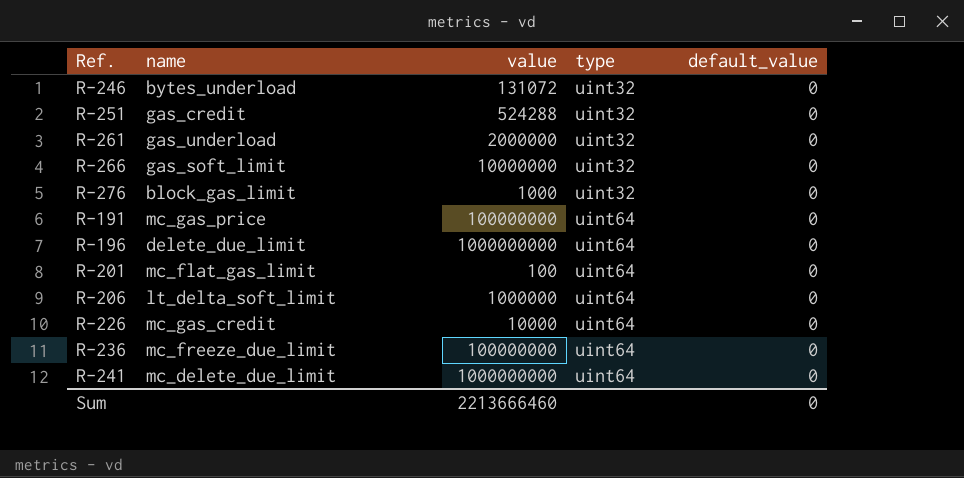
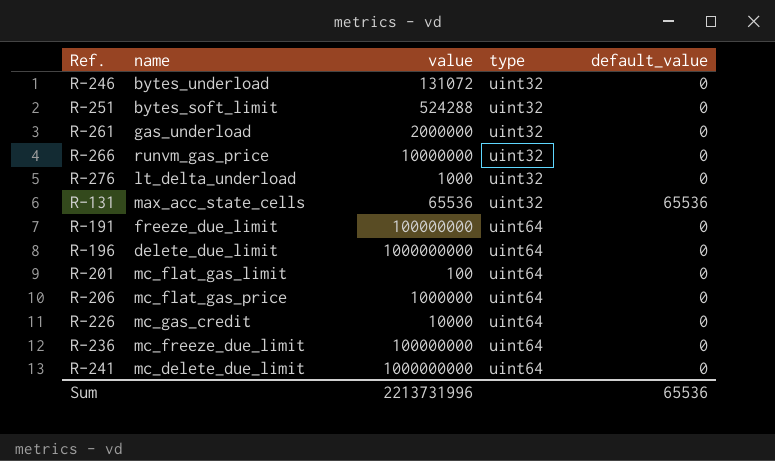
R-251 | name: gas_credit -> bytes_soft_limit
R-266 | name: gas_soft_limit -> runvm_gas_price
R-276 | name: block_gas_limit -> lt_delta_underload
row R-131: none -> max_acc_state_cells | 65536 | uint32 | 65536
R-191 | name: mc_gas_price -> freeze_due_limit
R-206 | name: lt_delta_soft_limit -> mc_flat_gas_price
Sum | value: 2213666460 -> 2213731996
Sum | default_value: 0 -> 65536

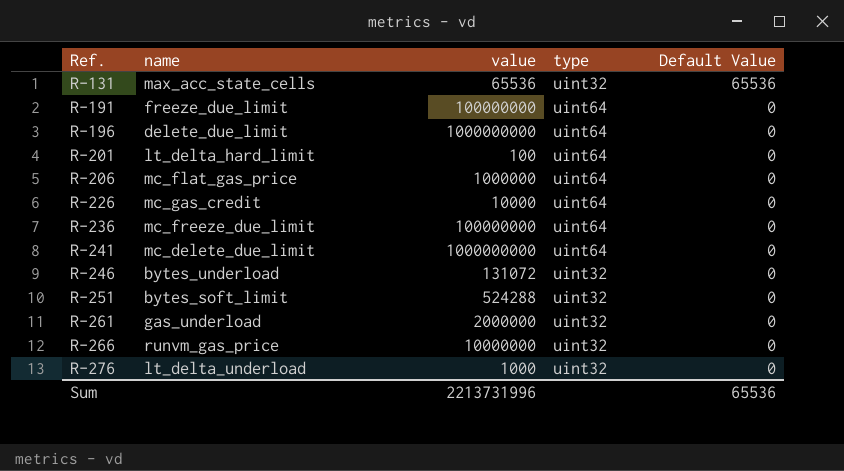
row order: type ascending -> Ref. ascending
column name: default_value -> Default Value
R-201 | name: mc_flat_gas_limit -> lt_delta_hard_limit

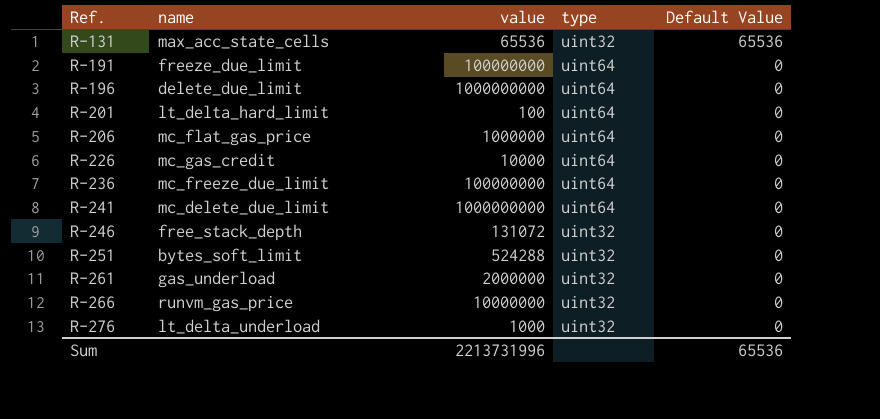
R-246 | name: bytes_underload -> free_stack_depth

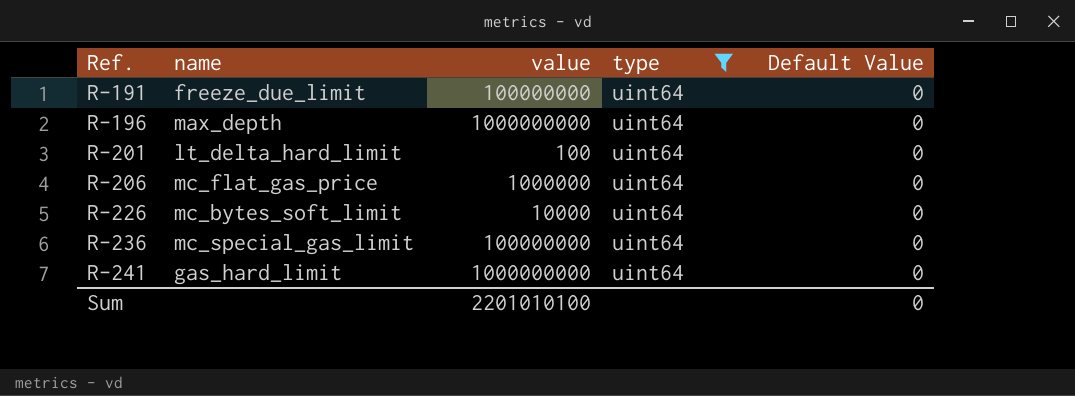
filter: none -> type = uint64
R-196 | name: delete_due_limit -> max_depth
R-226 | name: mc_gas_credit -> mc_bytes_soft_limit
R-236 | name: mc_freeze_due_limit -> mc_special_gas_limit
R-241 | name: mc_delete_due_limit -> gas_hard_limit
Sum | value: 2213731996 -> 2201010100
Sum | Default Value: 65536 -> 0

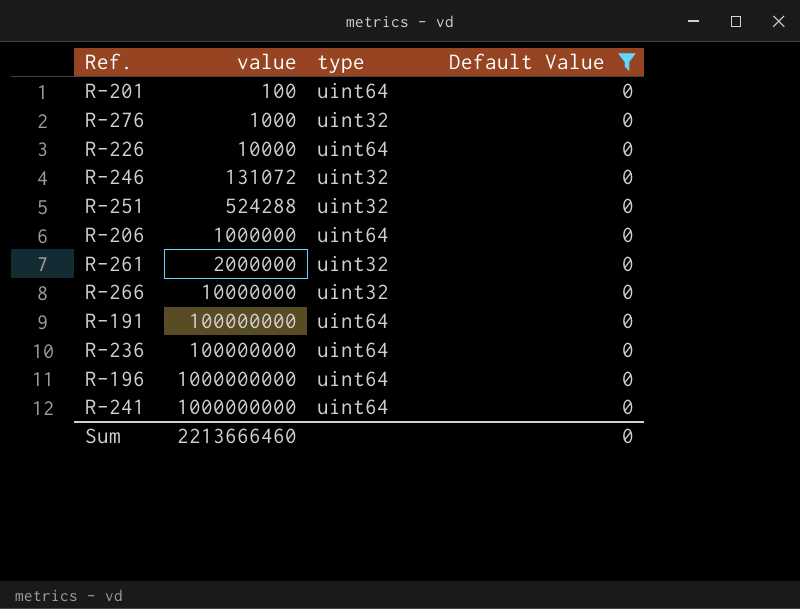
filter: type = uint64 -> Default Value = 0
row order: Ref. ascending -> value ascending
column name | position: 2 -> none
Sum | value: 2201010100 -> 2213666460

